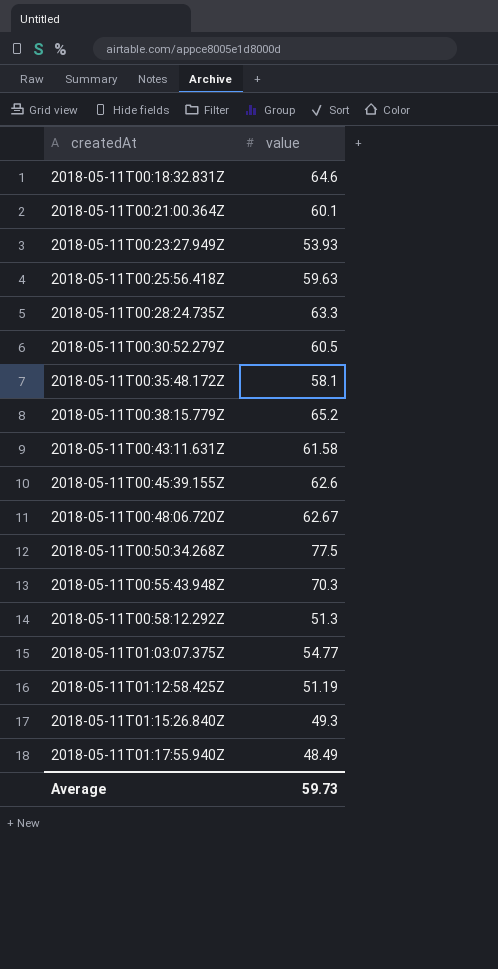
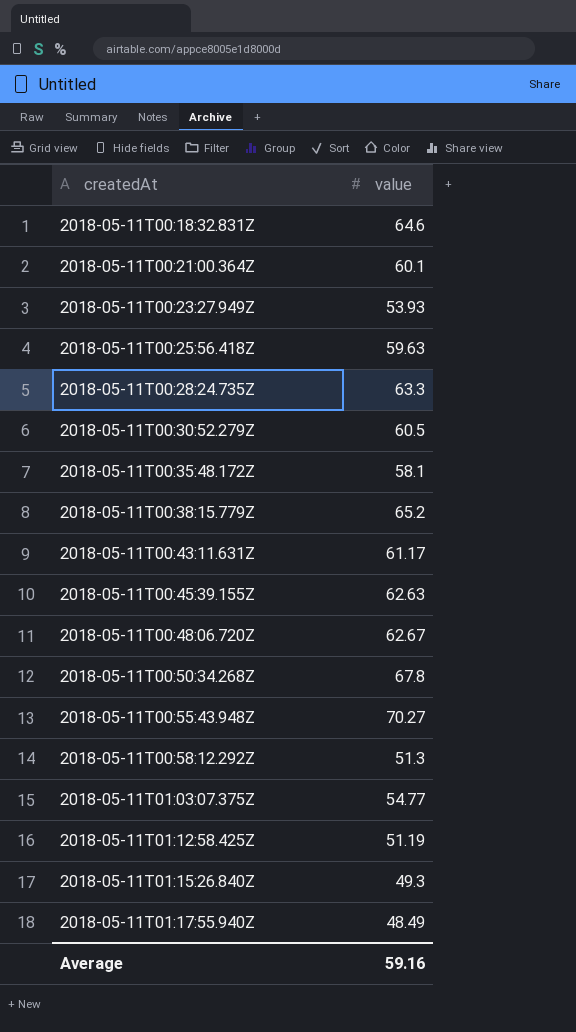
2018-05-11T00:43:11.631Z | value: 61.58 -> 61.17
2018-05-11T00:45:39.155Z | value: 62.6 -> 62.63
2018-05-11T00:50:34.268Z | value: 77.5 -> 67.8
2018-05-11T00:55:43.948Z | value: 70.3 -> 70.27
Average | value: 59.73 -> 59.16

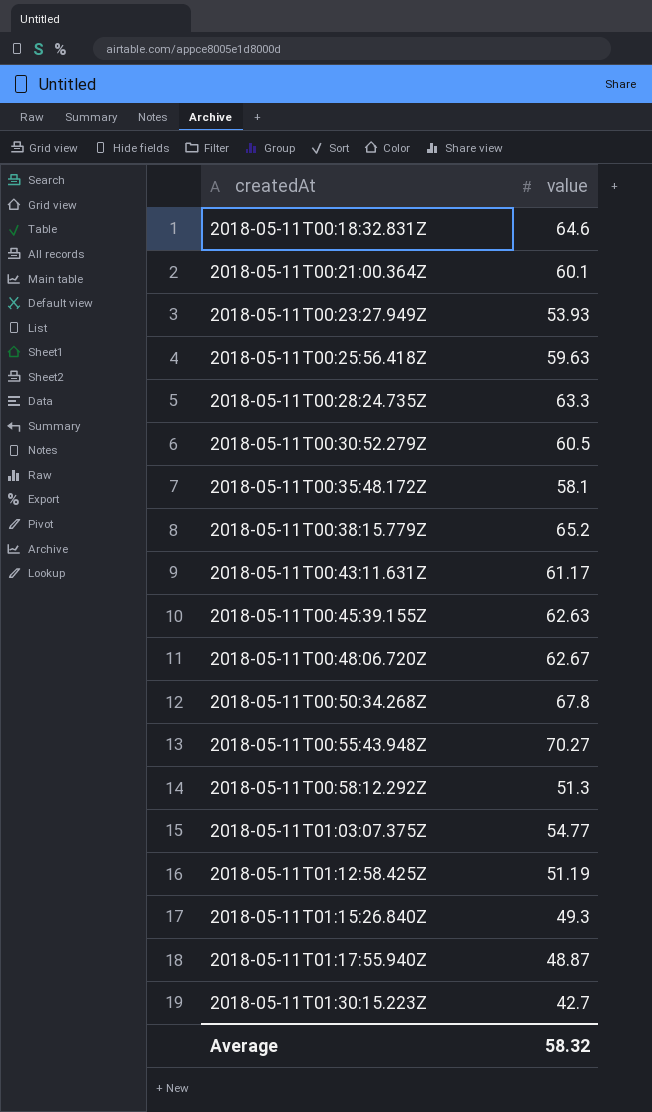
2018-05-11T01:17:55.940Z | value: 48.49 -> 48.87
row 2018-05-11T01:30:15.223Z: none -> 42.7
Average | value: 59.16 -> 58.32

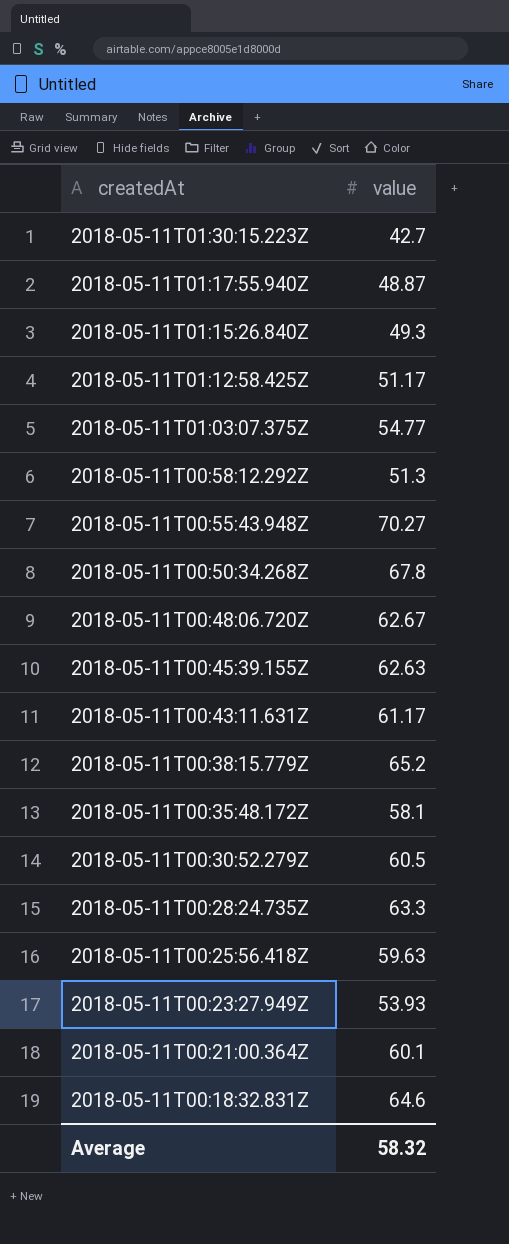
row order: createdAt ascending -> createdAt descending
2018-05-11T01:12:58.425Z | value: 51.19 -> 51.17

